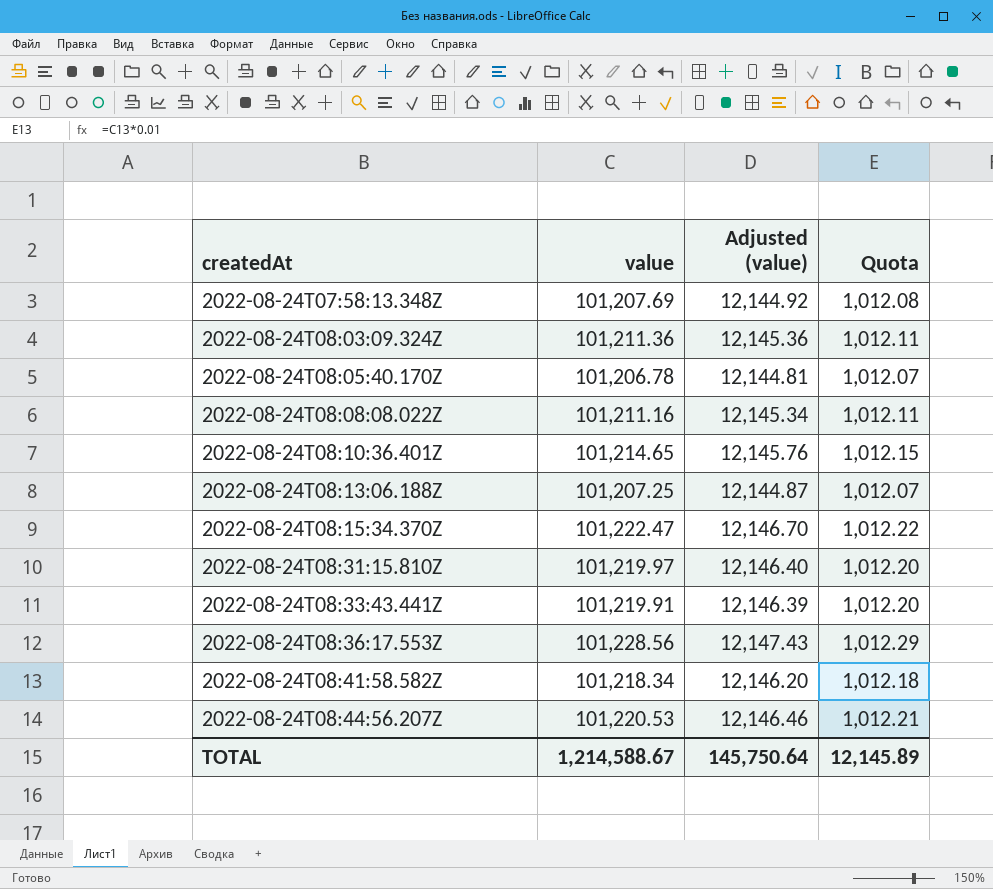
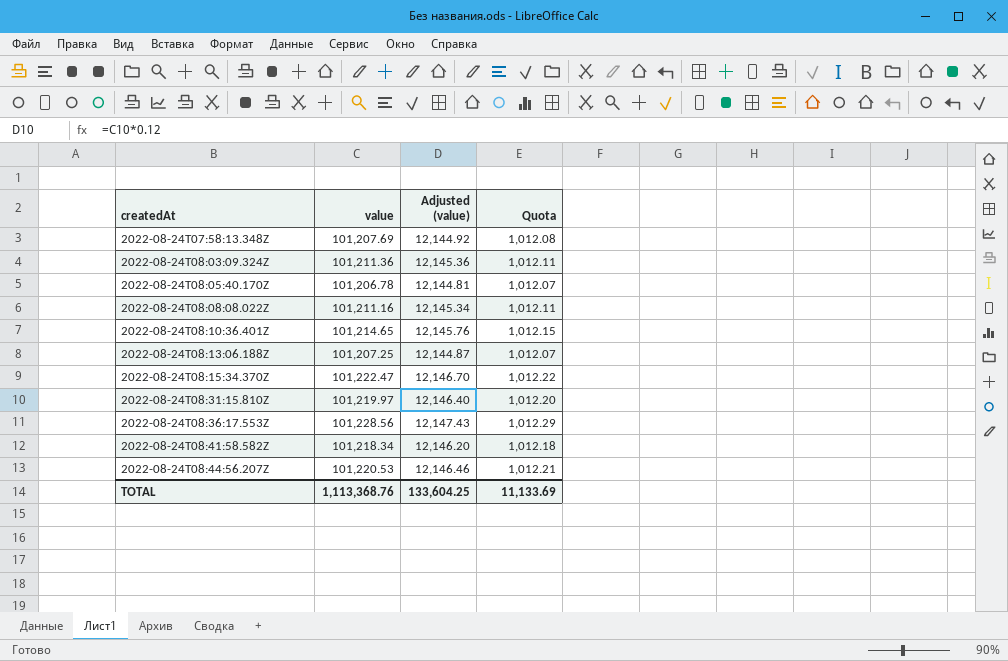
row 2022-08-24T08:33:43.441Z: 101,219.91 | 12,146.39 | 1,012.20 -> none
TOTAL | value: 1,214,588.67 -> 1,113,368.76
TOTAL | Adjusted (value): 145,750.64 -> 133,604.25
TOTAL | Quota: 12,145.89 -> 11,133.69

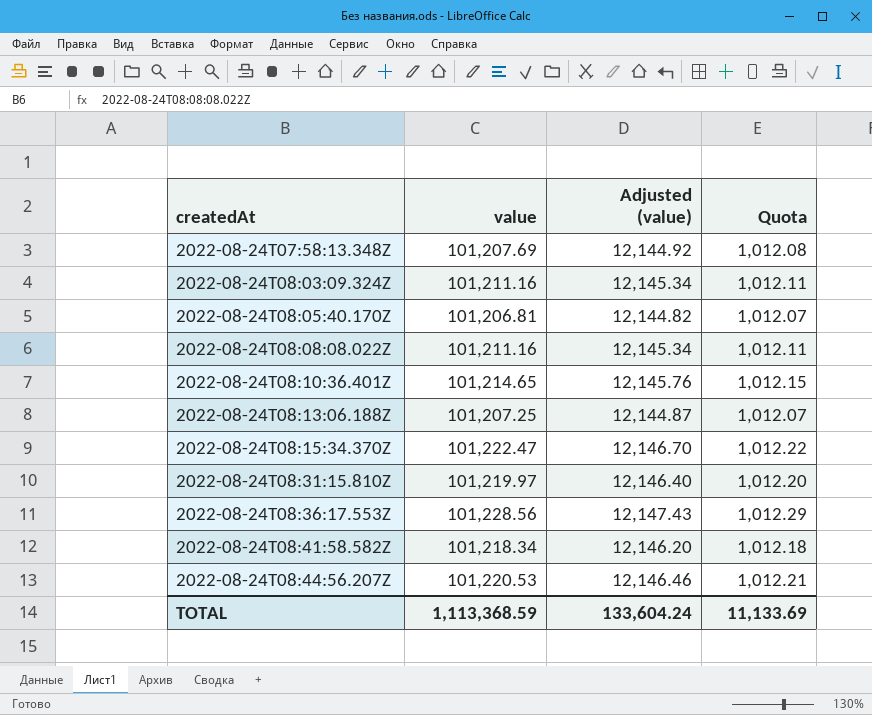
2022-08-24T08:03:09.324Z | value: 101,211.36 -> 101,211.16
2022-08-24T08:03:09.324Z | Adjusted (value): 12,145.36 -> 12,145.34
2022-08-24T08:05:40.170Z | value: 101,206.78 -> 101,206.81
2022-08-24T08:05:40.170Z | Adjusted (value): 12,144.81 -> 12,144.82
TOTAL | value: 1,113,368.76 -> 1,113,368.59
TOTAL | Adjusted (value): 133,604.25 -> 133,604.24

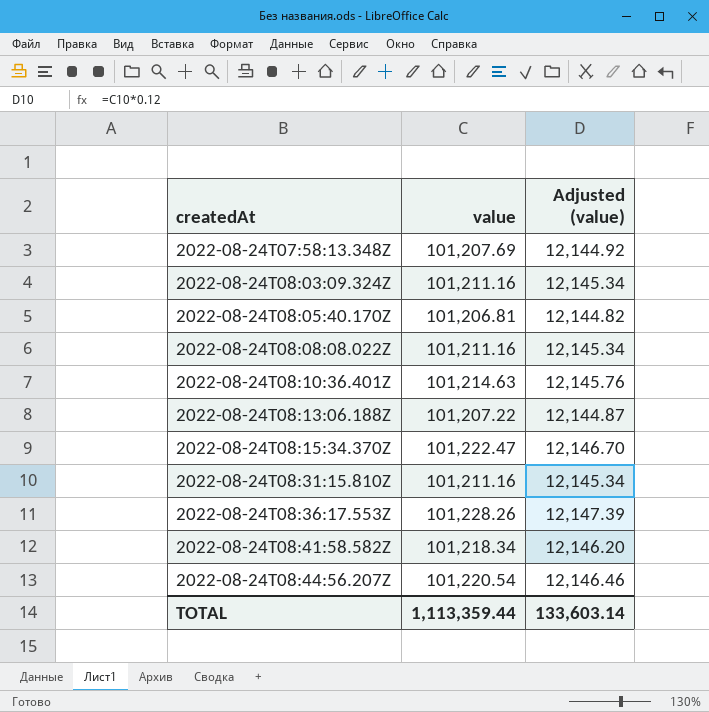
column Quota | formula: [value] * 0.01 -> none
2022-08-24T08:10:36.401Z | value: 101,214.65 -> 101,214.63
2022-08-24T08:13:06.188Z | value: 101,207.25 -> 101,207.22
2022-08-24T08:31:15.810Z | value: 101,219.97 -> 101,211.16
2022-08-24T08:31:15.810Z | Adjusted (value): 12,146.40 -> 12,145.34
2022-08-24T08:36:17.553Z | value: 101,228.56 -> 101,228.26
2022-08-24T08:36:17.553Z | Adjusted (value): 12,147.43 -> 12,147.39
2022-08-24T08:44:56.207Z | value: 101,220.53 -> 101,220.54
TOTAL | value: 1,113,368.59 -> 1,113,359.44
TOTAL | Adjusted (value): 133,604.24 -> 133,603.14

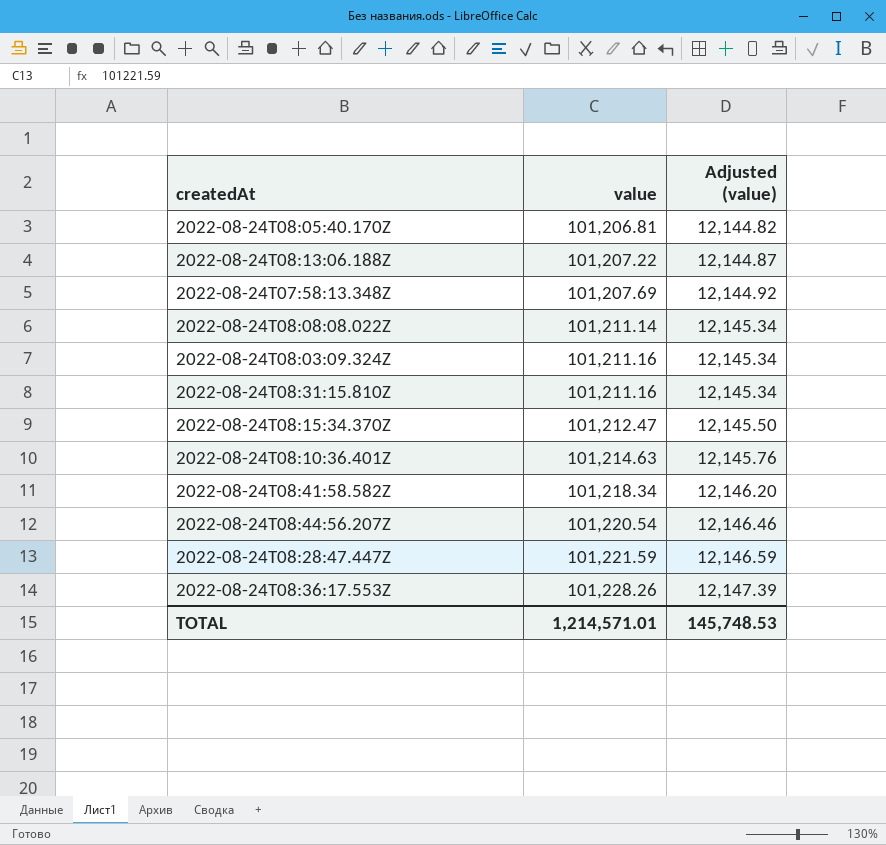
row order: createdAt ascending -> value ascending
2022-08-24T08:08:08.022Z | value: 101,211.16 -> 101,211.14
2022-08-24T08:15:34.370Z | value: 101,222.47 -> 101,212.47
2022-08-24T08:15:34.370Z | Adjusted (value): 12,146.70 -> 12,145.50
row 2022-08-24T08:28:47.447Z: none -> 101,221.59 | 12,146.59
TOTAL | value: 1,113,359.44 -> 1,214,571.01
TOTAL | Adjusted (value): 133,603.14 -> 145,748.53

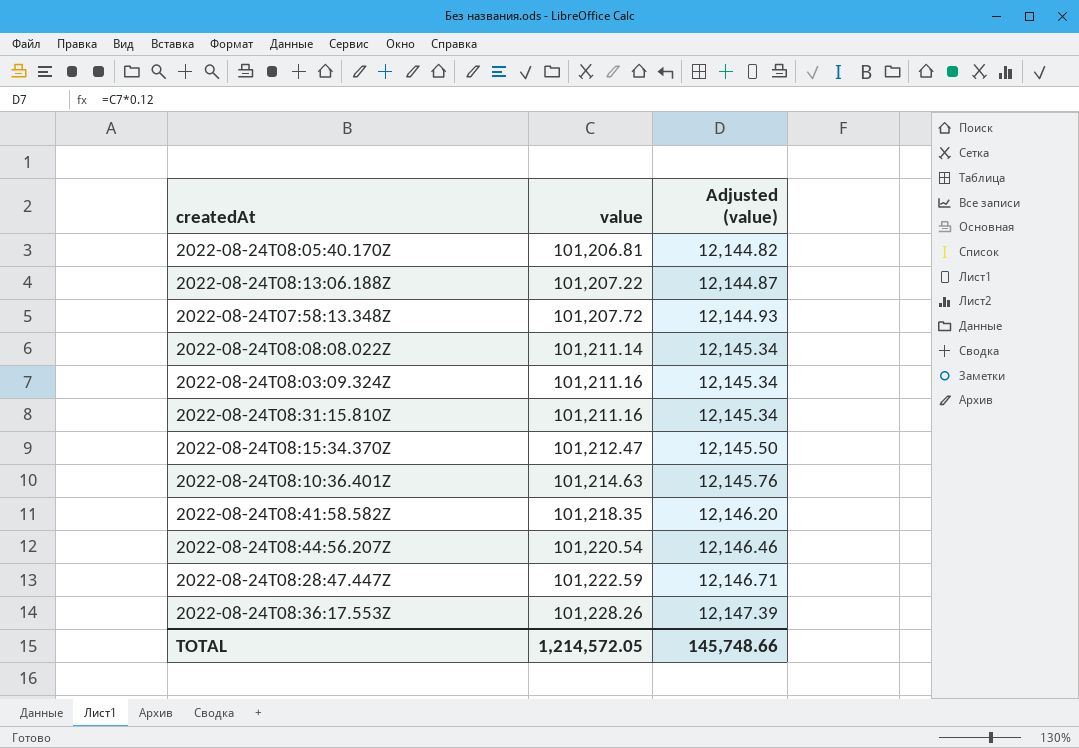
2022-08-24T07:58:13.348Z | value: 101,207.69 -> 101,207.72
2022-08-24T07:58:13.348Z | Adjusted (value): 12,144.92 -> 12,144.93
2022-08-24T08:41:58.582Z | value: 101,218.34 -> 101,218.35
2022-08-24T08:28:47.447Z | value: 101,221.59 -> 101,222.59
2022-08-24T08:28:47.447Z | Adjusted (value): 12,146.59 -> 12,146.71
TOTAL | value: 1,214,571.01 -> 1,214,572.05
TOTAL | Adjusted (value): 145,748.53 -> 145,748.66

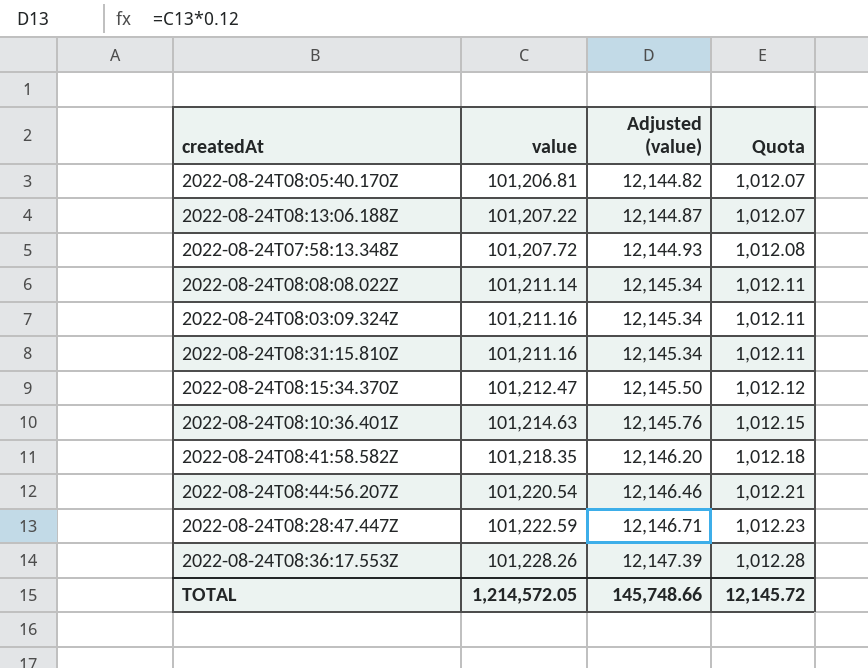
column Quota | formula: none -> [value] * 0.01

